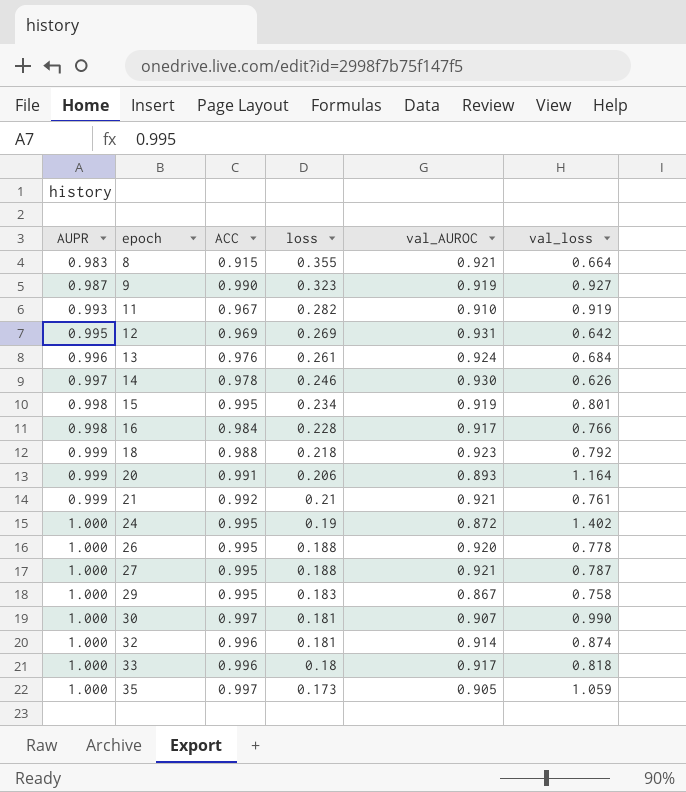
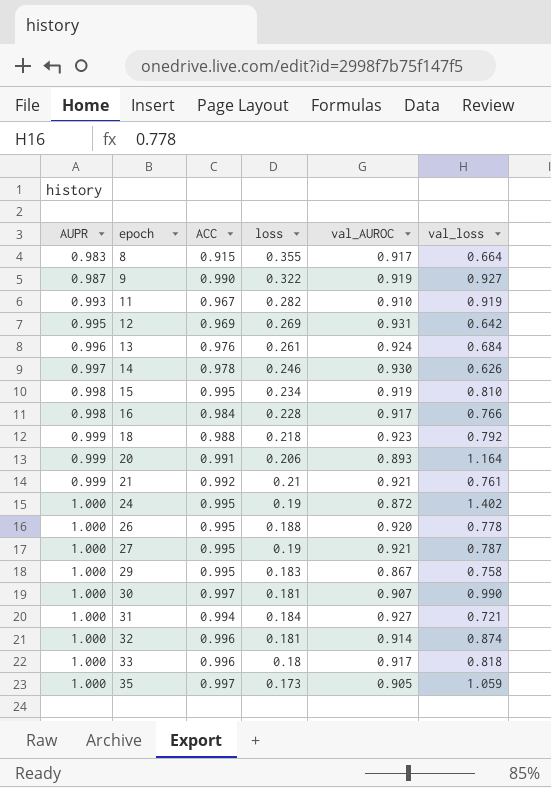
8 | val_AUROC: 0.921 -> 0.917
9 | loss: 0.323 -> 0.322
15 | val_loss: 0.801 -> 0.810
27 | loss: 0.188 -> 0.19
row 31: none -> 1.000 | 0.994 | 0.184 | 0.927 | 0.721

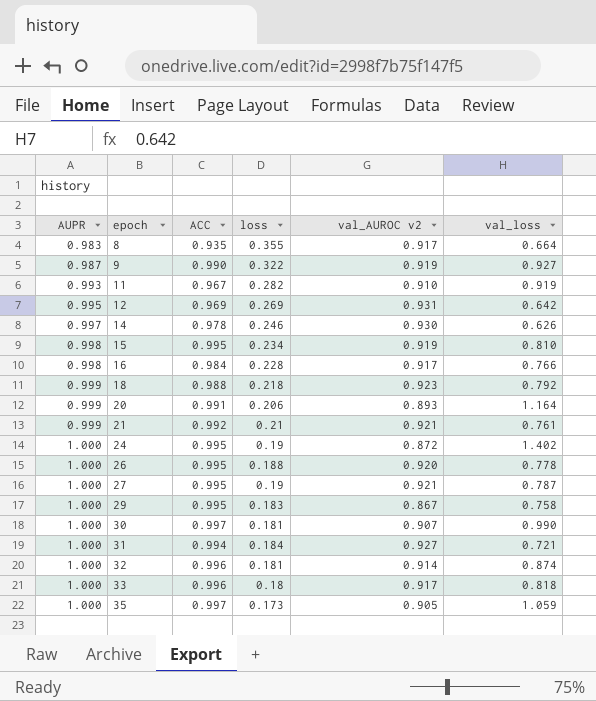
column name: val_AUROC -> val_AUROC v2
row 13: 0.996 | 0.976 | 0.261 | 0.924 | 0.684 -> none
8 | ACC: 0.915 -> 0.935

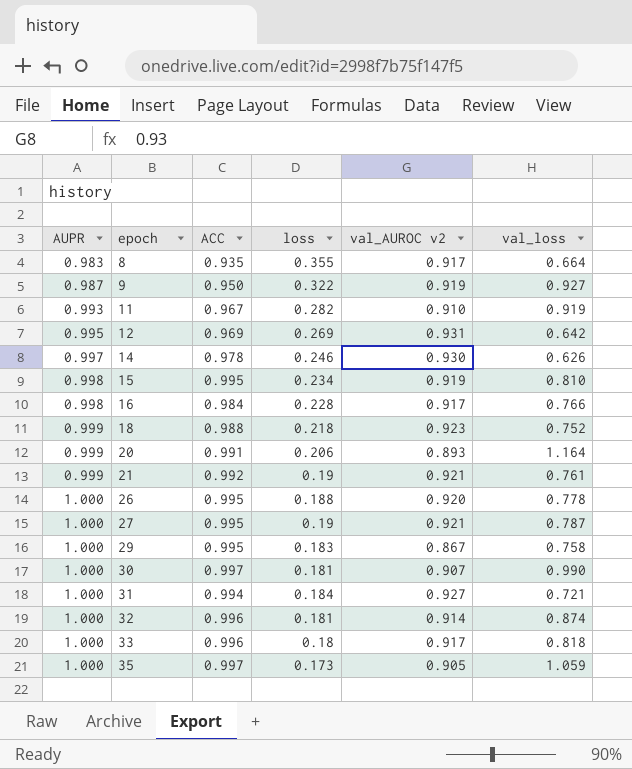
row 24: 1.000 | 0.995 | 0.19 | 0.872 | 1.402 -> none
9 | ACC: 0.990 -> 0.950
18 | val_loss: 0.792 -> 0.752
21 | loss: 0.21 -> 0.19

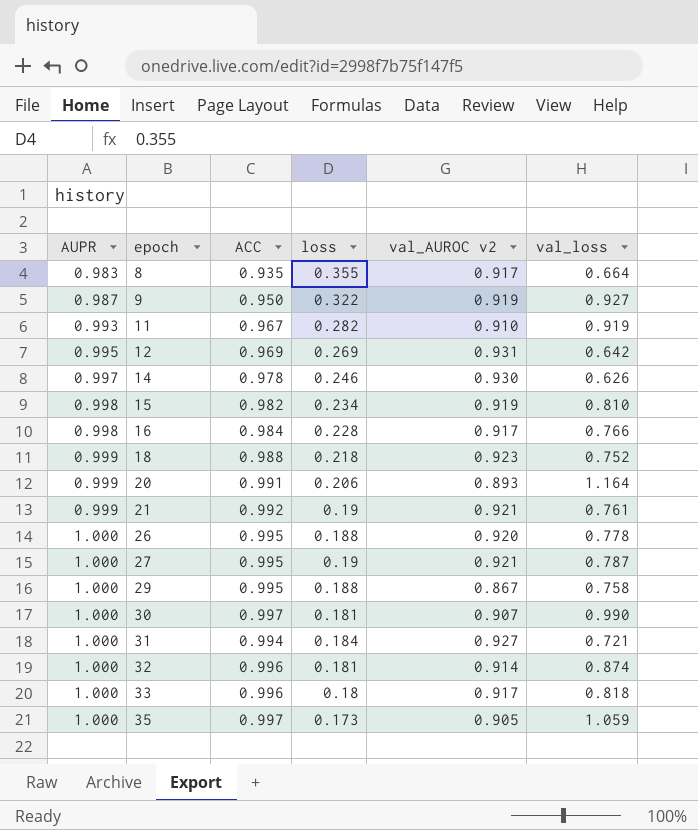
15 | ACC: 0.995 -> 0.982
29 | loss: 0.183 -> 0.188

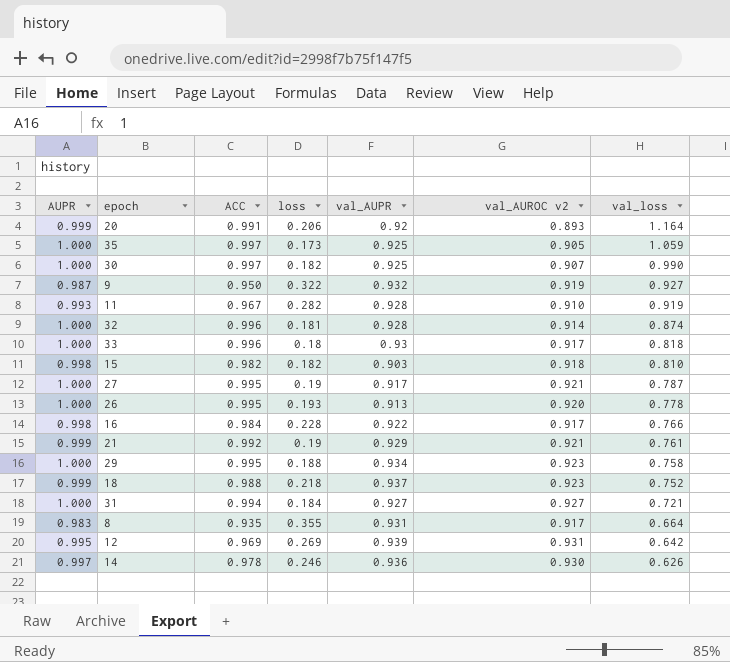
row order: AUPR ascending -> val_loss descending
column val_AUPR | position: none -> 5
30 | loss: 0.181 -> 0.182
15 | loss: 0.234 -> 0.182
15 | val_AUROC v2: 0.919 -> 0.918
26 | loss: 0.188 -> 0.193
29 | val_AUROC v2: 0.867 -> 0.923

